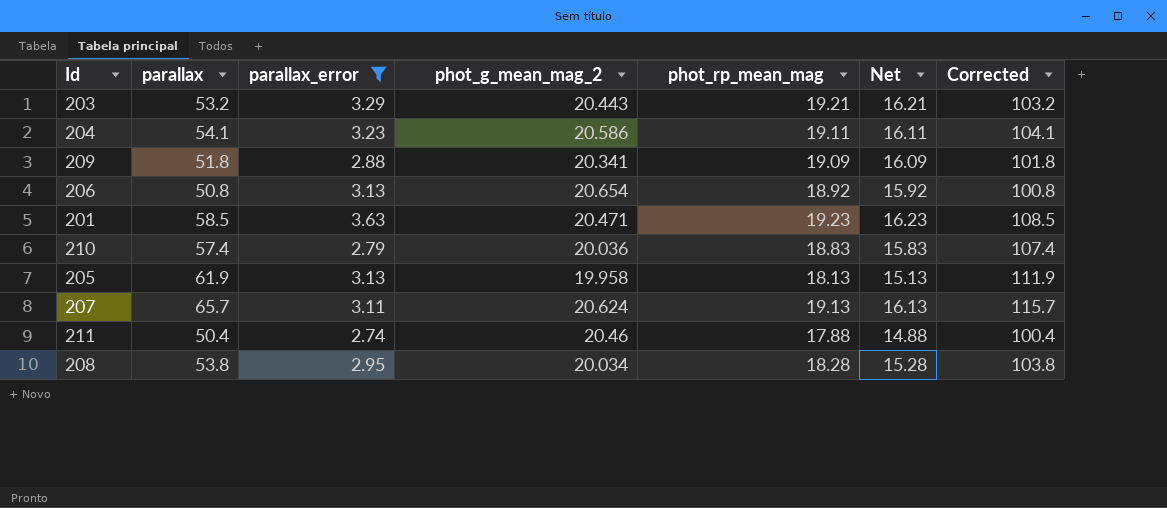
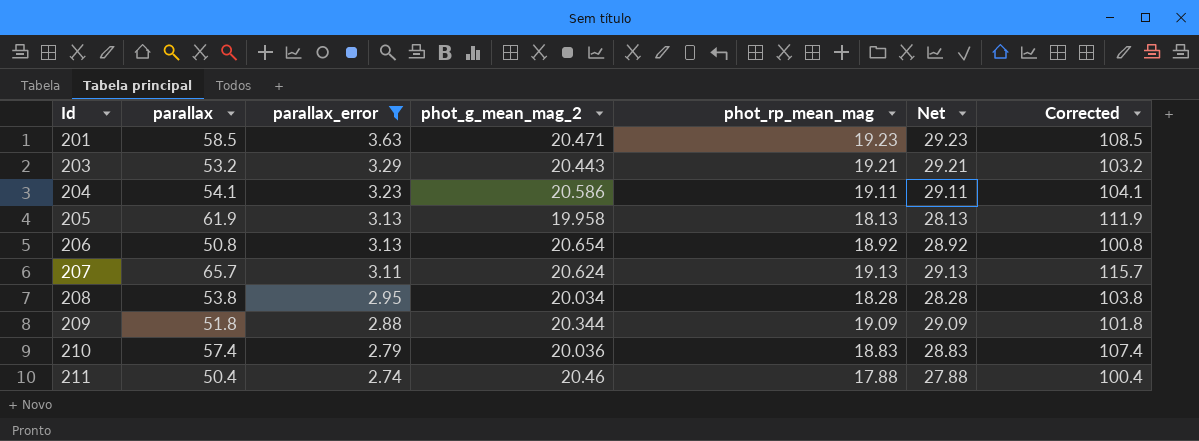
row order: none -> Id ascending
column Net | formula: [phot_rp_mean_mag] - 3 -> [phot_rp_mean_mag] + 10
209 | phot_g_mean_mag_2: 20.341 -> 20.344

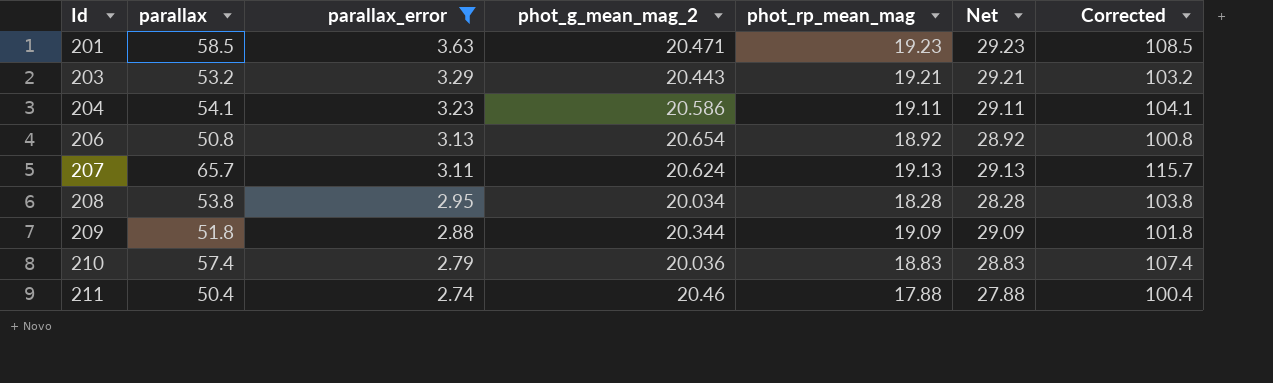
row 205: 61.9 | 3.13 | 19.958 | 18.13 | 28.13 | 111.9 -> none

